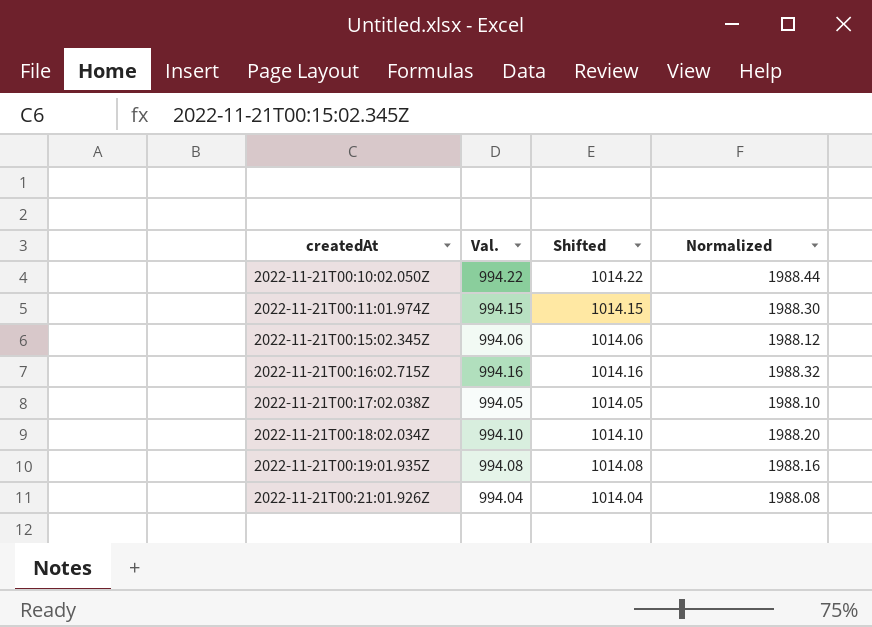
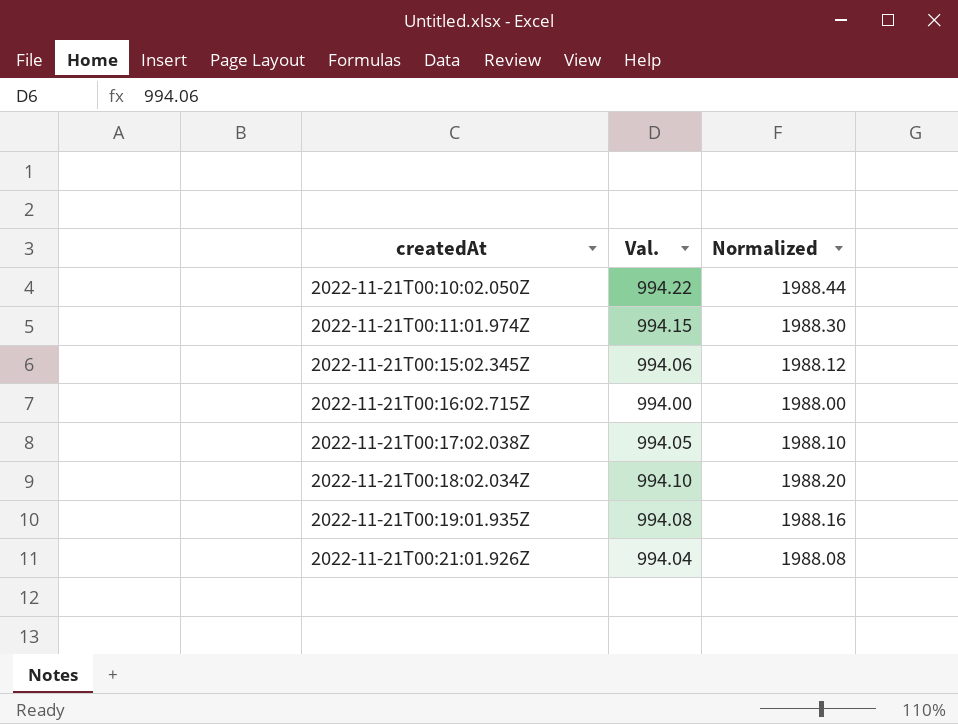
column Shifted | formula: [Val.] + 20 -> none
2022-11-21T00:16:02.715Z | Val.: 994.16 -> 994.00
2022-11-21T00:16:02.715Z | Normalized: 1988.32 -> 1988.00

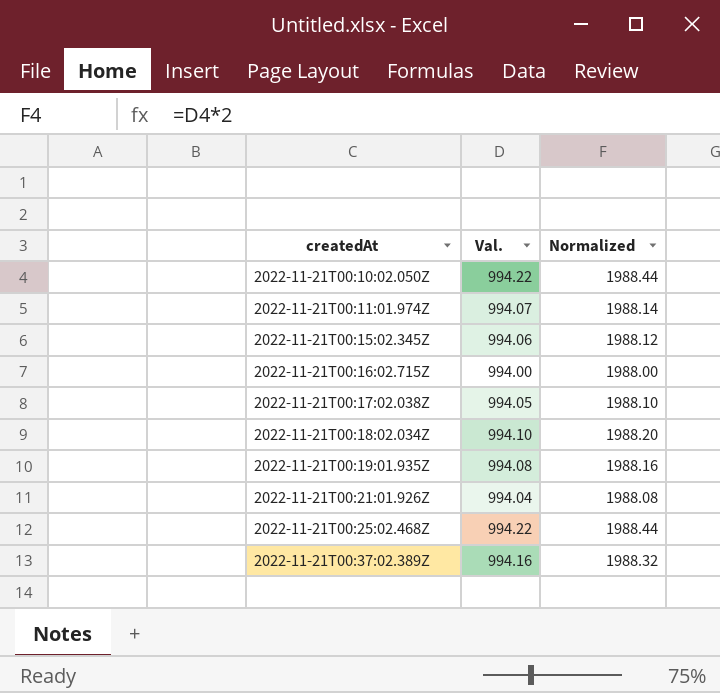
2022-11-21T00:11:01.974Z | Val.: 994.15 -> 994.07
2022-11-21T00:11:01.974Z | Normalized: 1988.30 -> 1988.14
row 2022-11-21T00:25:02.468Z: none -> 994.22 | 1988.44
row 2022-11-21T00:37:02.389Z: none -> 994.16 | 1988.32

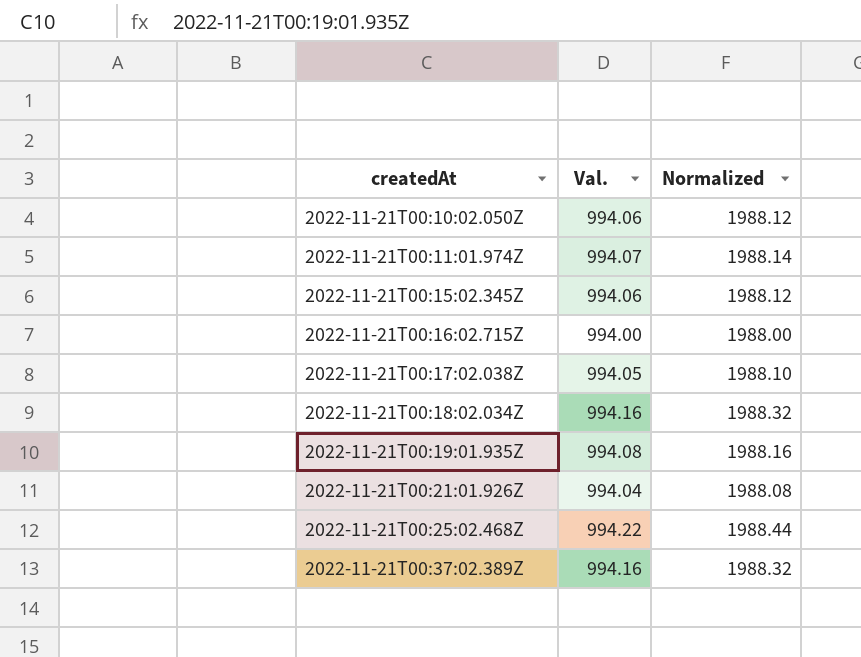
2022-11-21T00:10:02.050Z | Val.: 994.22 -> 994.06
2022-11-21T00:10:02.050Z | Normalized: 1988.44 -> 1988.12
2022-11-21T00:18:02.034Z | Val.: 994.10 -> 994.16
2022-11-21T00:18:02.034Z | Normalized: 1988.20 -> 1988.32

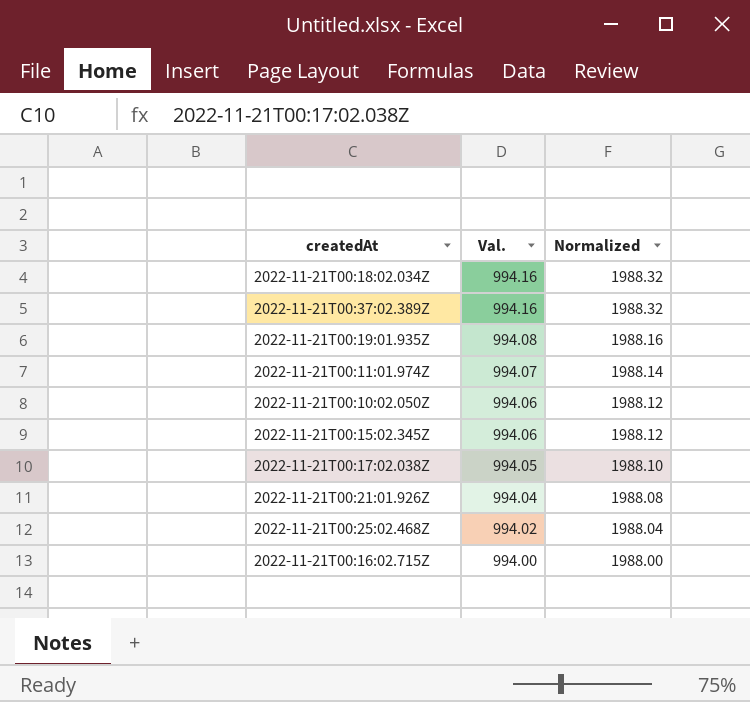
row order: createdAt ascending -> Val. descending
2022-11-21T00:25:02.468Z | Val.: 994.22 -> 994.02
2022-11-21T00:25:02.468Z | Normalized: 1988.44 -> 1988.04

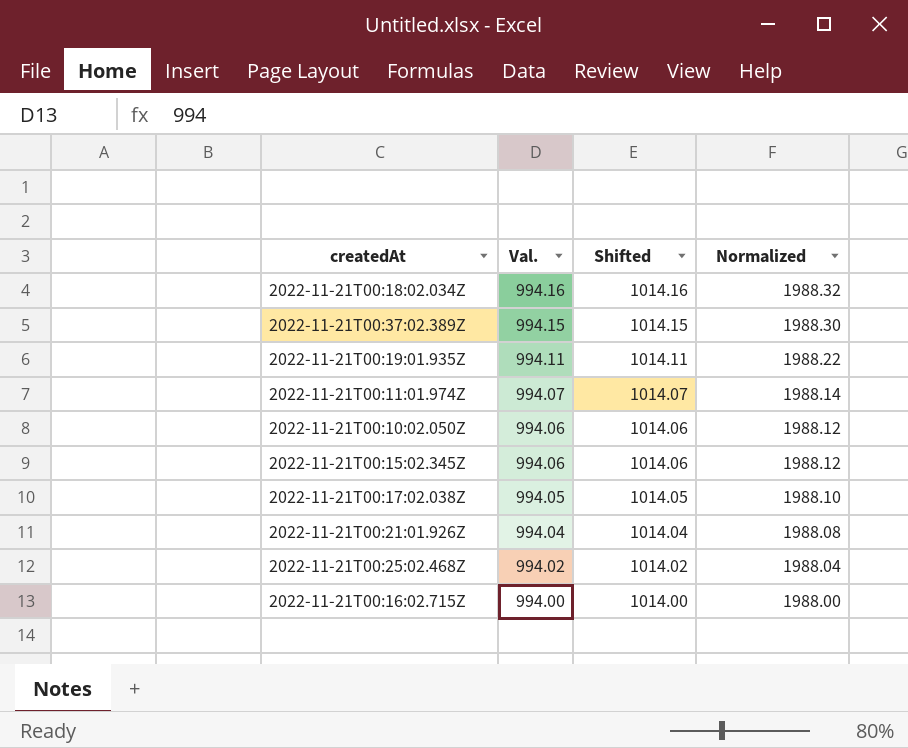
column Shifted | formula: none -> [Val.] + 20
2022-11-21T00:37:02.389Z | Val.: 994.16 -> 994.15
2022-11-21T00:37:02.389Z | Normalized: 1988.32 -> 1988.30
2022-11-21T00:19:01.935Z | Val.: 994.08 -> 994.11
2022-11-21T00:19:01.935Z | Normalized: 1988.16 -> 1988.22

